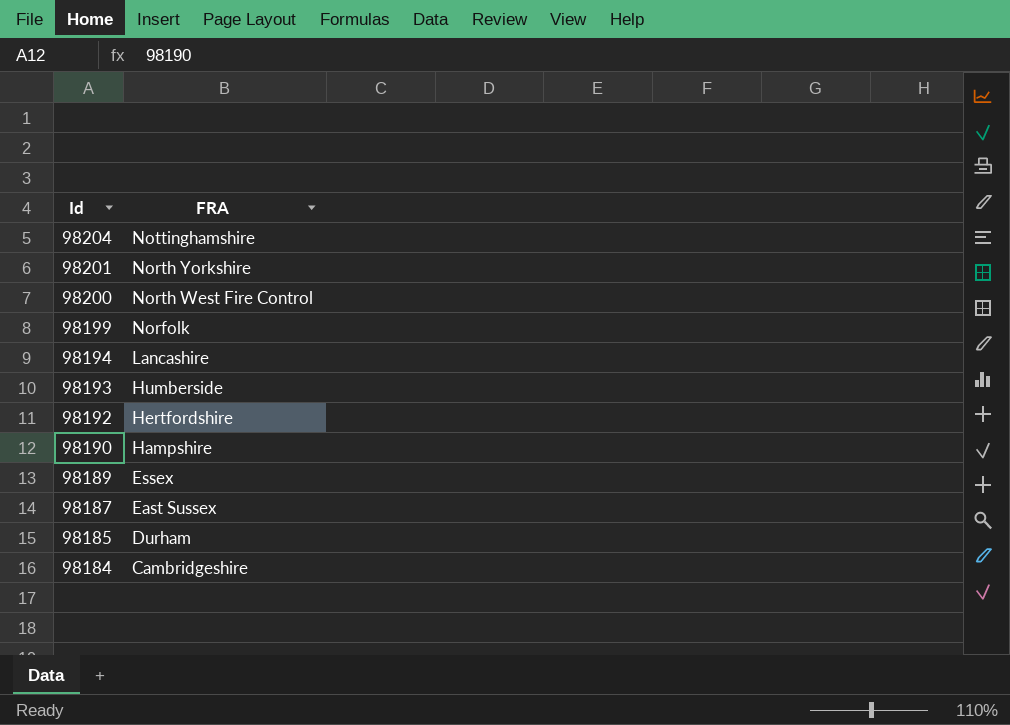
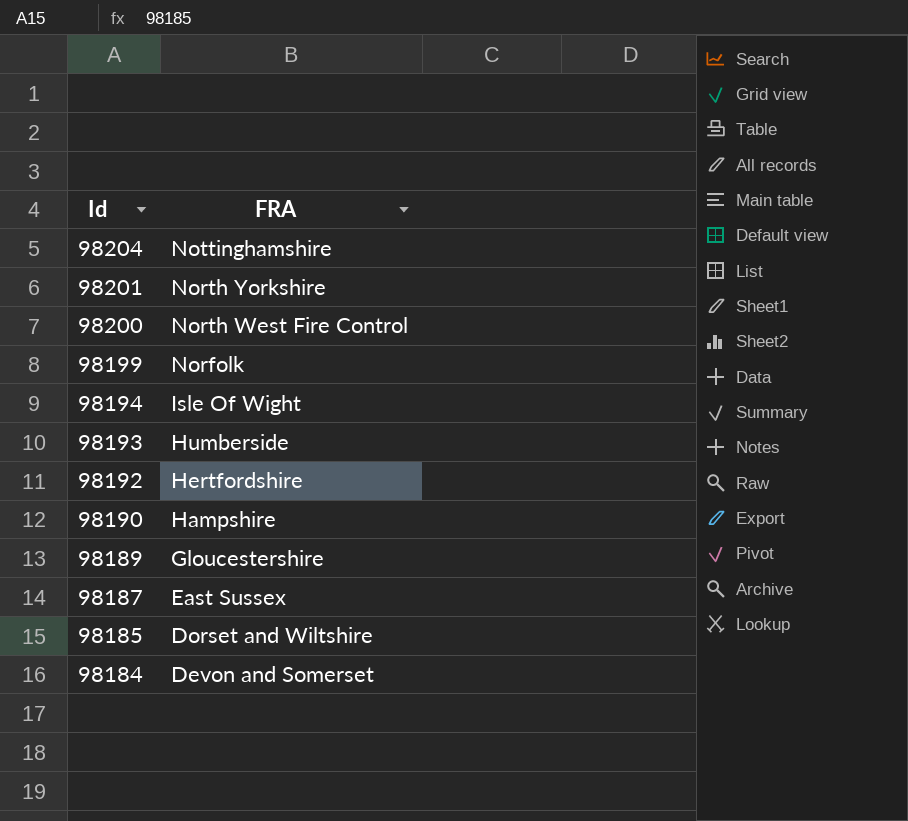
98194 | FRA: Lancashire -> Isle Of Wight
98189 | FRA: Essex -> Gloucestershire
98185 | FRA: Durham -> Dorset and Wiltshire
98184 | FRA: Cambridgeshire -> Devon and Somerset

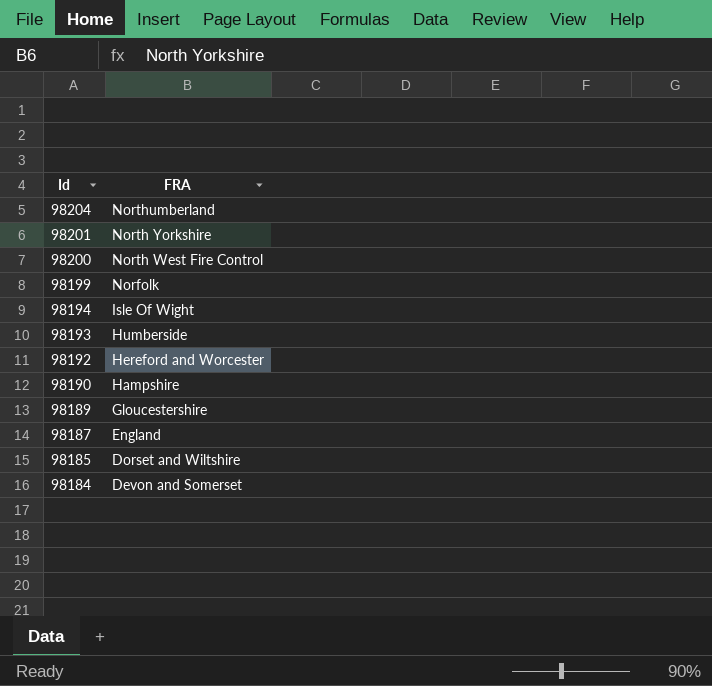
98204 | FRA: Nottinghamshire -> Northumberland
98192 | FRA: Hertfordshire -> Hereford and Worcester
98187 | FRA: East Sussex -> England

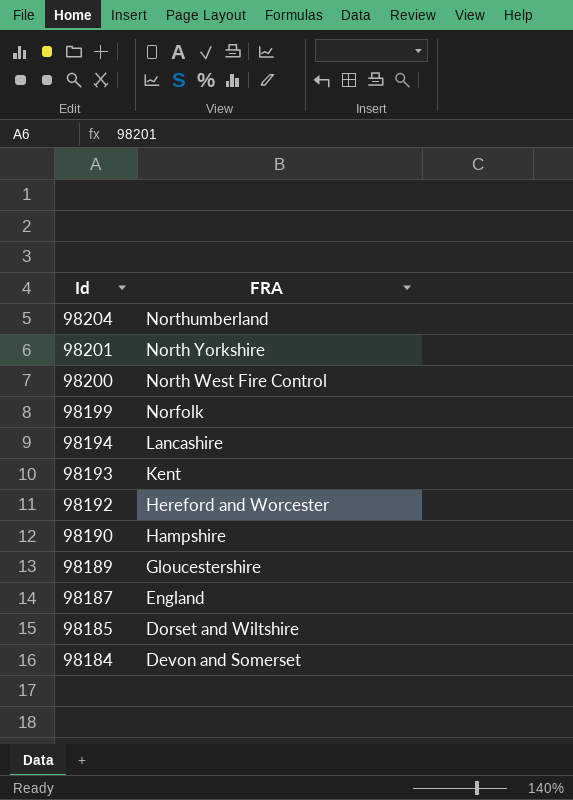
98194 | FRA: Isle Of Wight -> Lancashire
98193 | FRA: Humberside -> Kent

